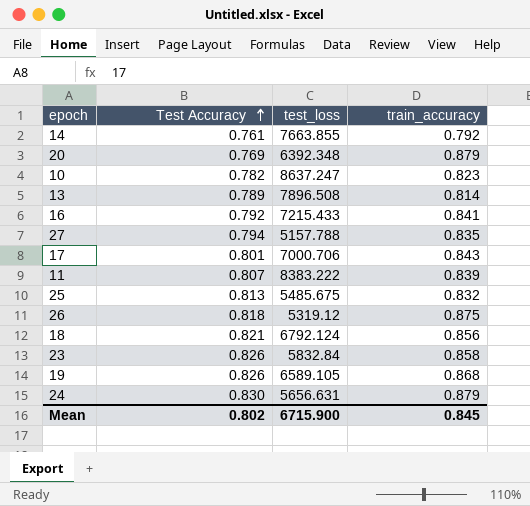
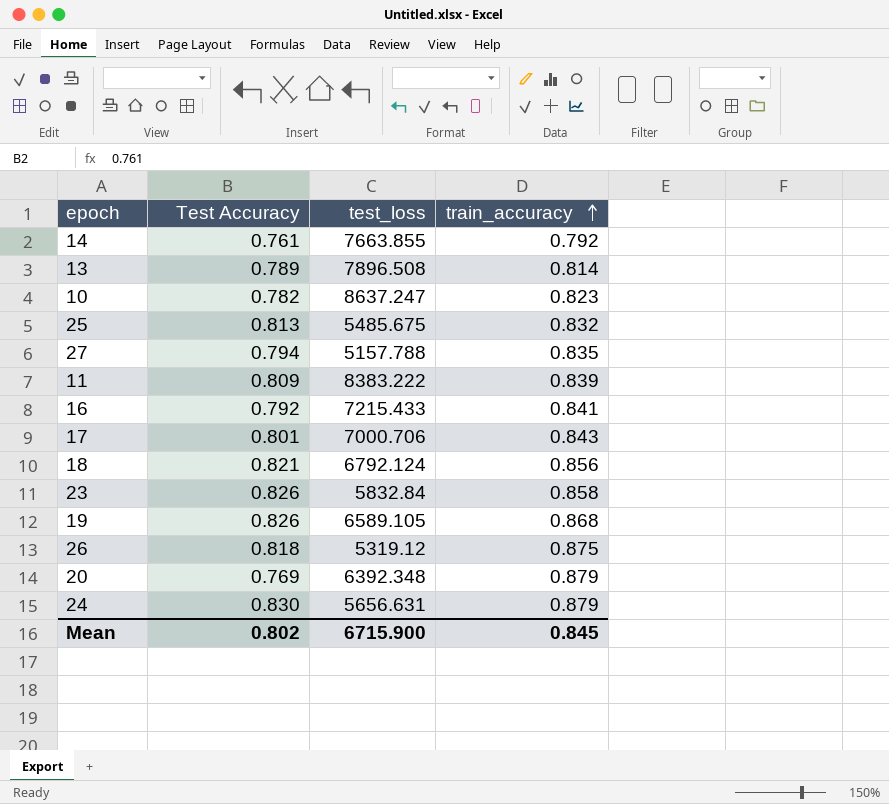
row order: Test Accuracy ascending -> train_accuracy ascending
11 | Test Accuracy: 0.807 -> 0.809

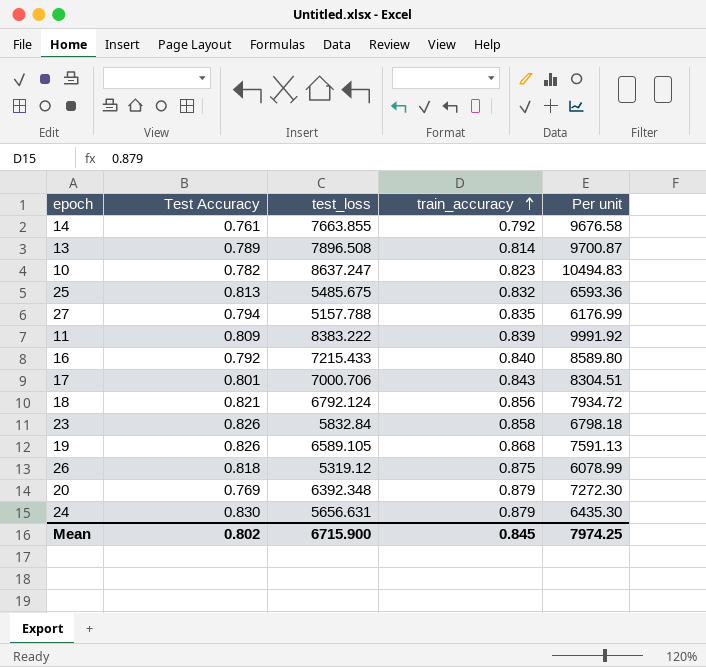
column Per unit | formula: none -> [test_loss] / [train_accuracy]
16 | train_accuracy: 0.841 -> 0.840

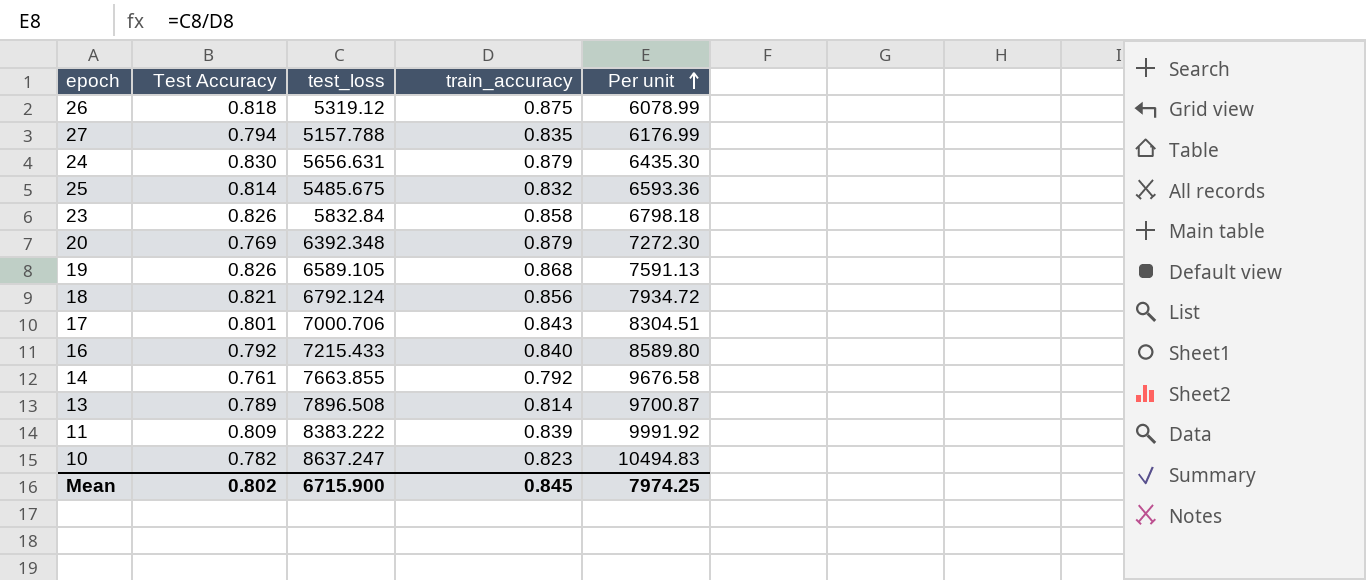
row order: train_accuracy ascending -> Per unit ascending
25 | Test Accuracy: 0.813 -> 0.814

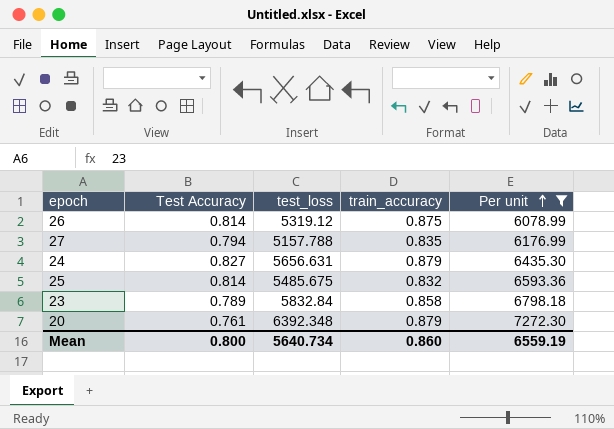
filter: none -> Per unit <= 7272.30
26 | Test Accuracy: 0.818 -> 0.814
24 | Test Accuracy: 0.830 -> 0.827
23 | Test Accuracy: 0.826 -> 0.789
20 | Test Accuracy: 0.769 -> 0.761
Mean | Test Accuracy: 0.802 -> 0.800
Mean | test_loss: 6715.900 -> 5640.734
Mean | train_accuracy: 0.845 -> 0.860
Mean | Per unit: 7974.25 -> 6559.19

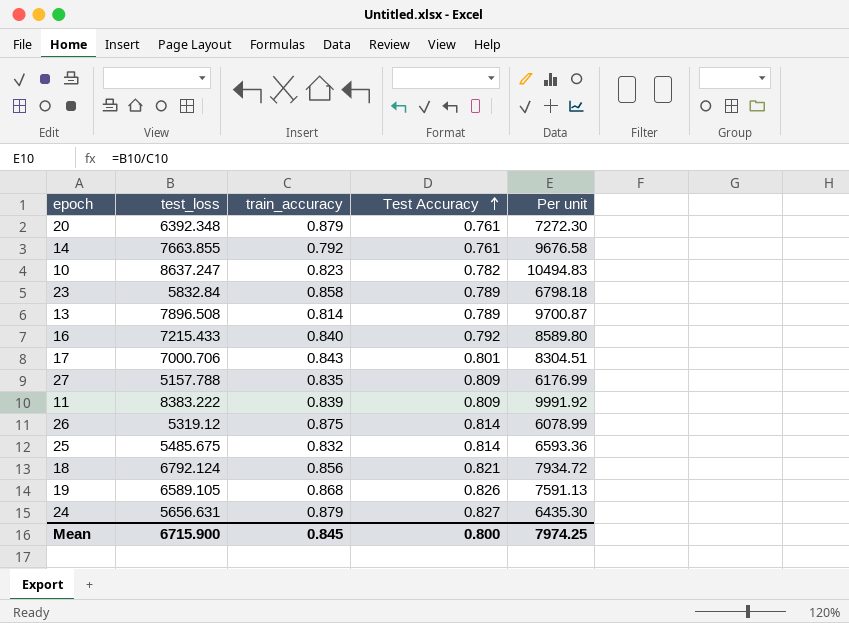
filter: Per unit <= 7272.30 -> none
row order: Per unit ascending -> Test Accuracy ascending
column Test Accuracy | position: 2 -> 4
27 | Test Accuracy: 0.794 -> 0.809
Mean | test_loss: 5640.734 -> 6715.900
Mean | train_accuracy: 0.860 -> 0.845
Mean | Per unit: 6559.19 -> 7974.25

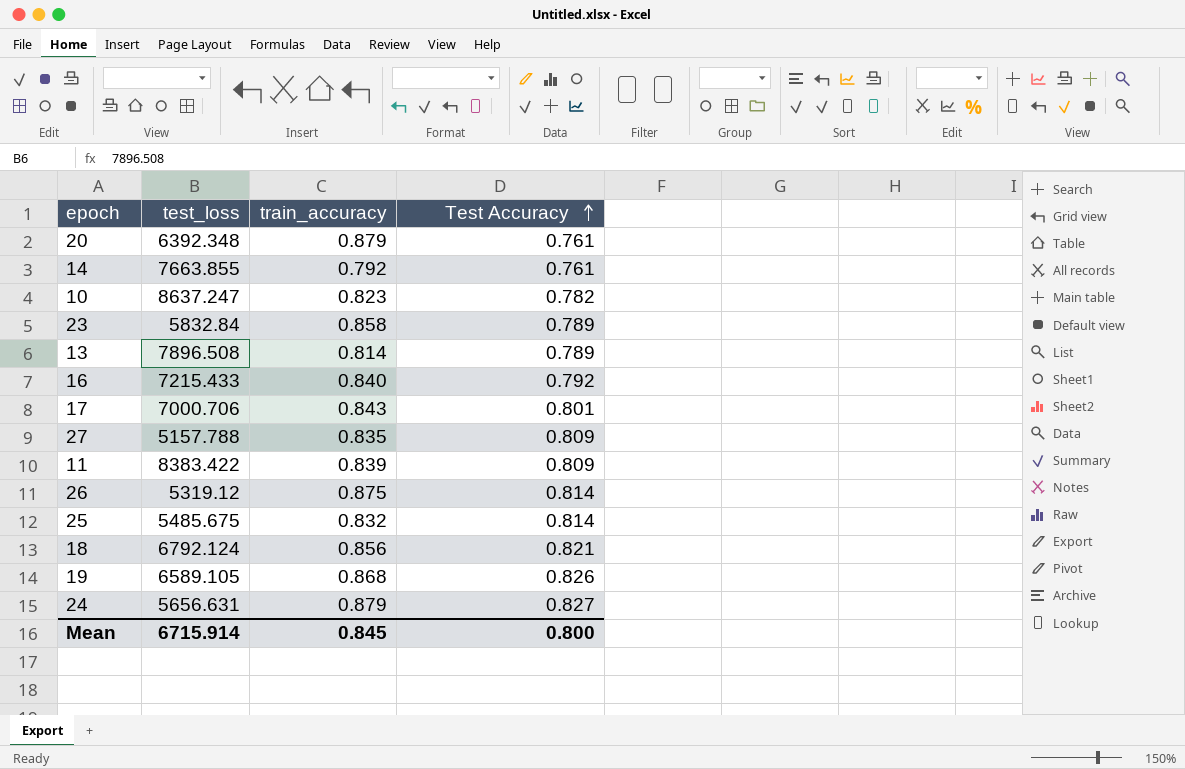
column Per unit | formula: [test_loss] / [train_accuracy] -> none
11 | test_loss: 8383.222 -> 8383.422
Mean | test_loss: 6715.900 -> 6715.914

